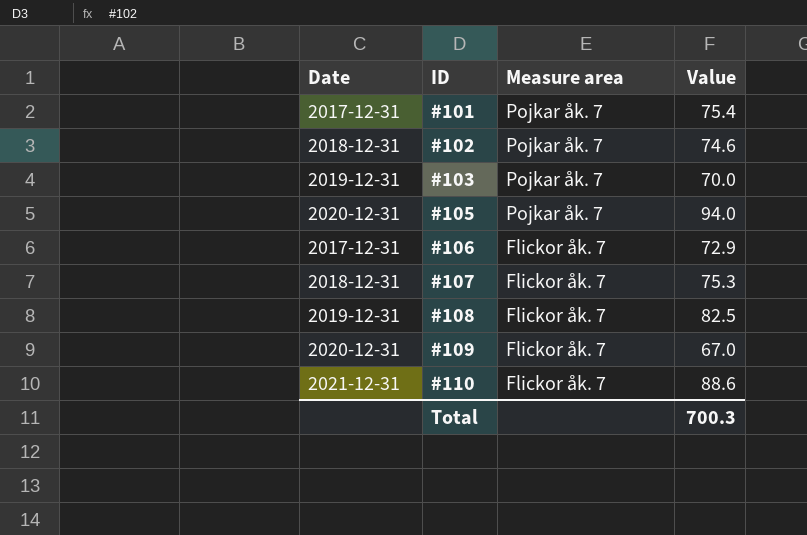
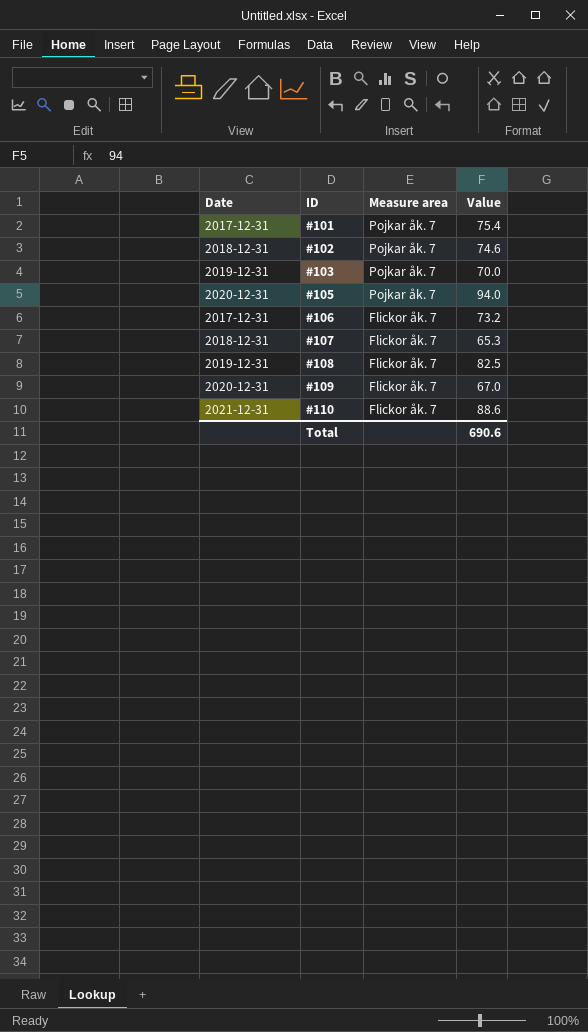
#106 | Value: 72.9 -> 73.2
#107 | Value: 75.3 -> 65.3
Total | Value: 700.3 -> 690.6

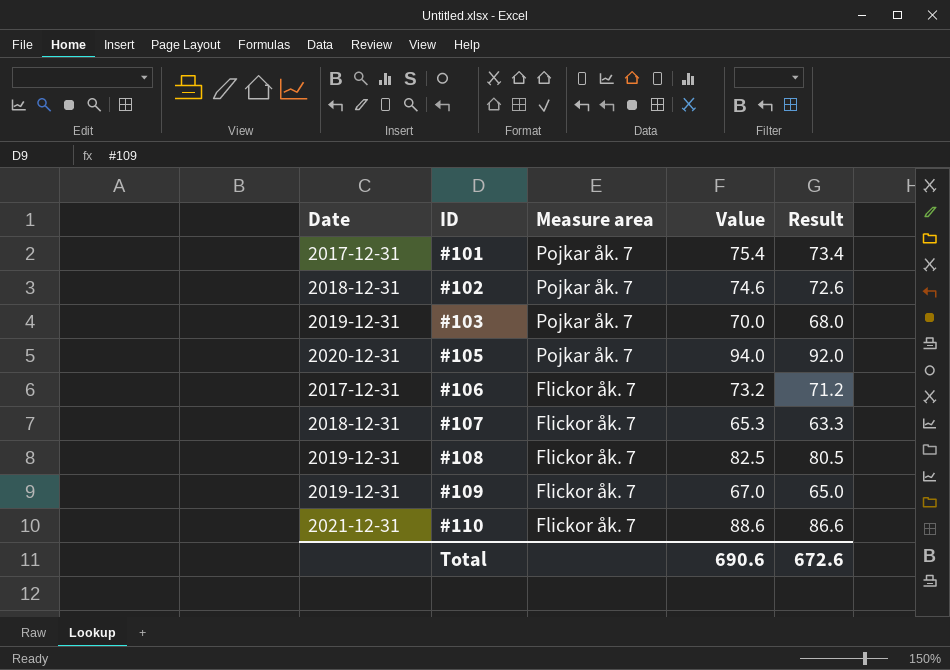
column Result | formula: none -> [Value] - 2
#109 | Date: 2020-12-31 -> 2019-12-31

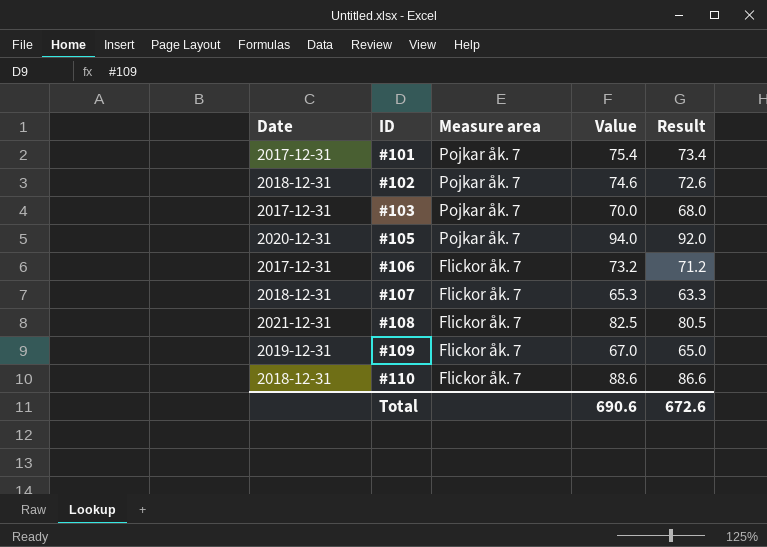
#103 | Date: 2019-12-31 -> 2017-12-31
#108 | Date: 2019-12-31 -> 2021-12-31
#110 | Date: 2021-12-31 -> 2018-12-31

